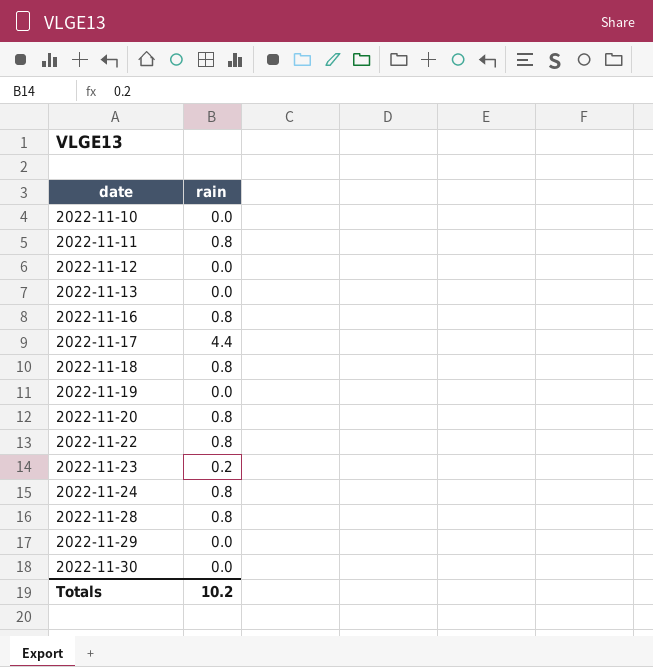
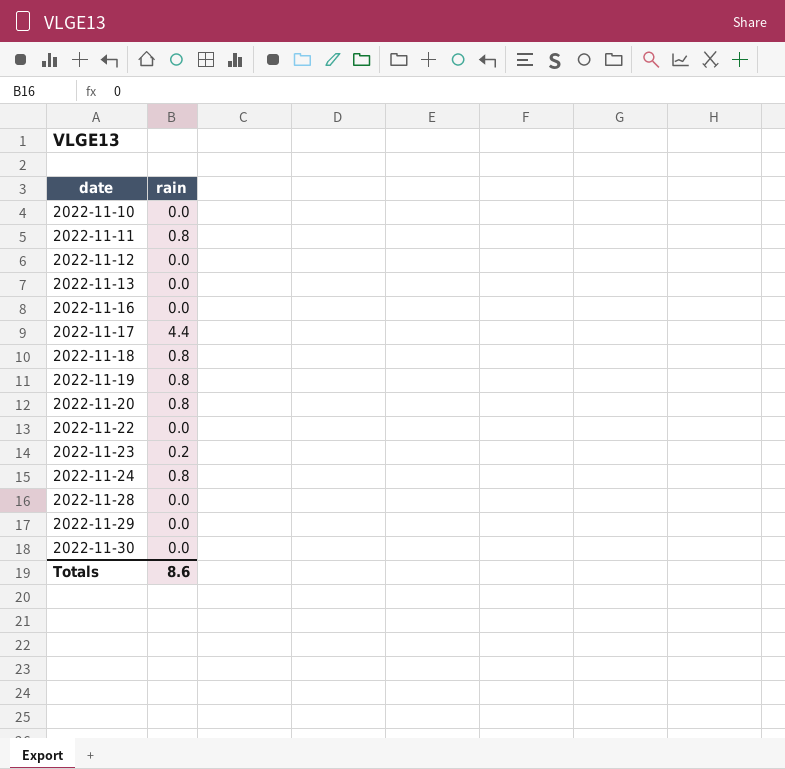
2022-11-16 | rain: 0.8 -> 0.0
2022-11-19 | rain: 0.0 -> 0.8
2022-11-22 | rain: 0.8 -> 0.0
2022-11-28 | rain: 0.8 -> 0.0
Totals | rain: 10.2 -> 8.6

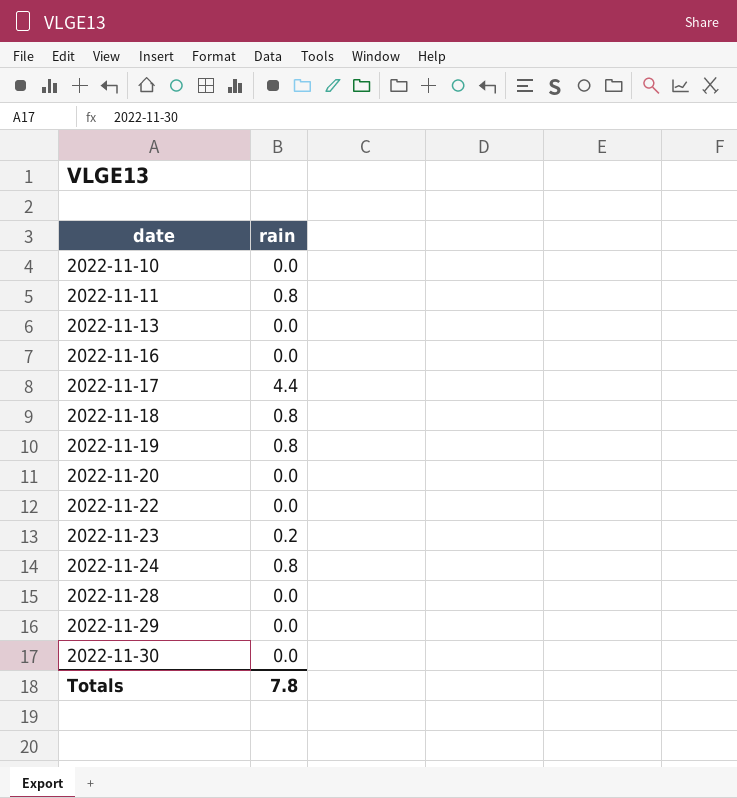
row 2022-11-12: 0.0 -> none
2022-11-20 | rain: 0.8 -> 0.0
Totals | rain: 8.6 -> 7.8

